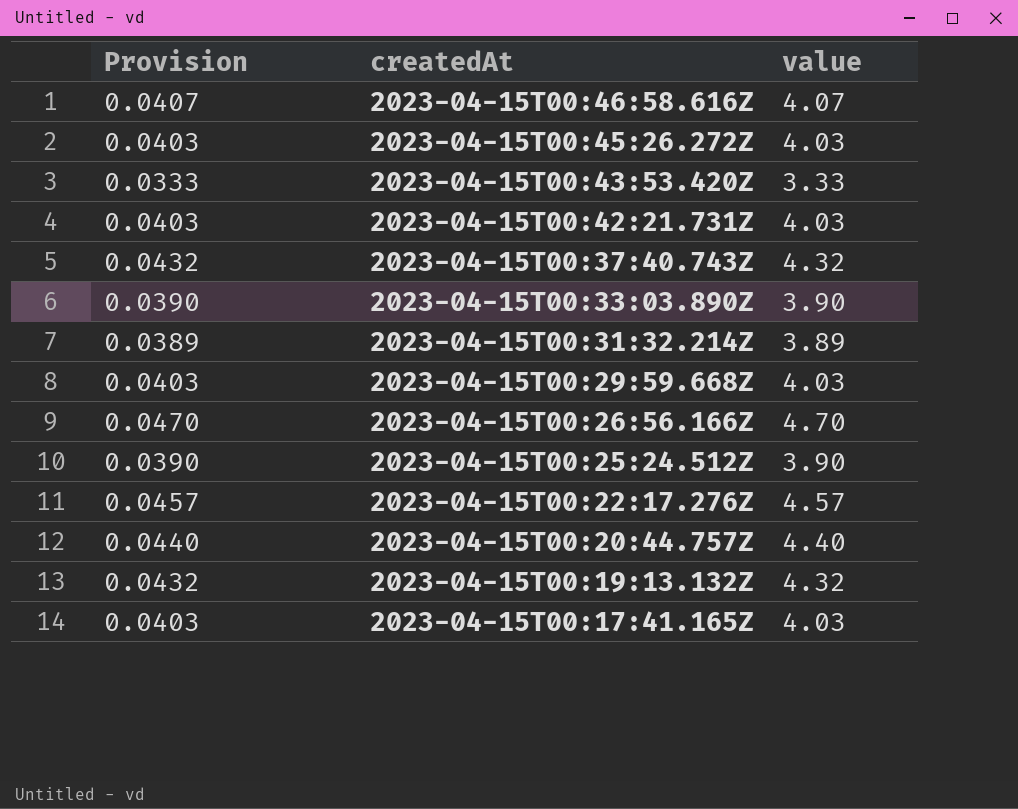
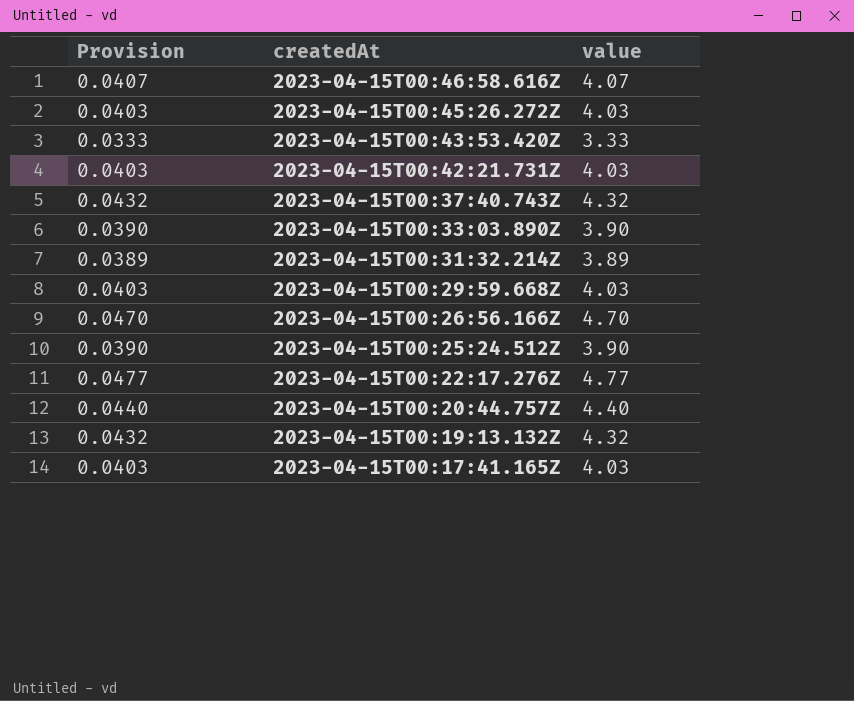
2023-04-15T00:22:17.276Z | Provision: 0.0457 -> 0.0477
2023-04-15T00:22:17.276Z | value: 4.57 -> 4.77

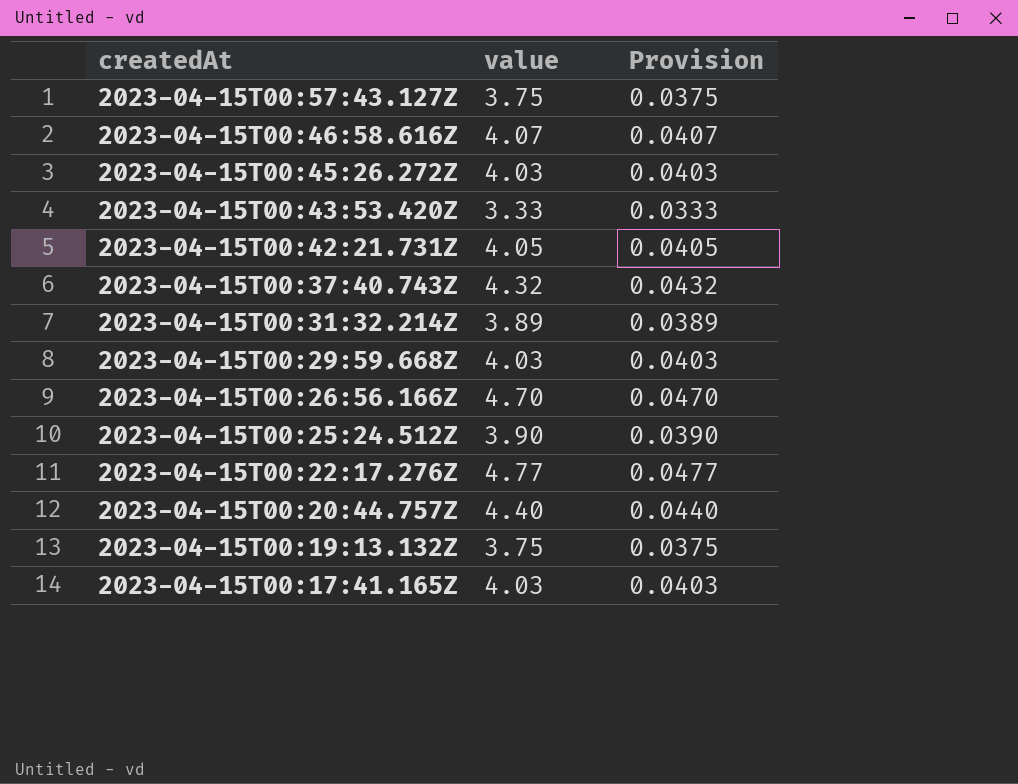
column Provision | position: 1 -> 3
row 2023-04-15T00:33:03.890Z: 0.0390 | 3.90 -> none
row 2023-04-15T00:57:43.127Z: none -> 3.75 | 0.0375
2023-04-15T00:42:21.731Z | value: 4.03 -> 4.05
2023-04-15T00:42:21.731Z | Provision: 0.0403 -> 0.0405
2023-04-15T00:19:13.132Z | value: 4.32 -> 3.75
2023-04-15T00:19:13.132Z | Provision: 0.0432 -> 0.0375

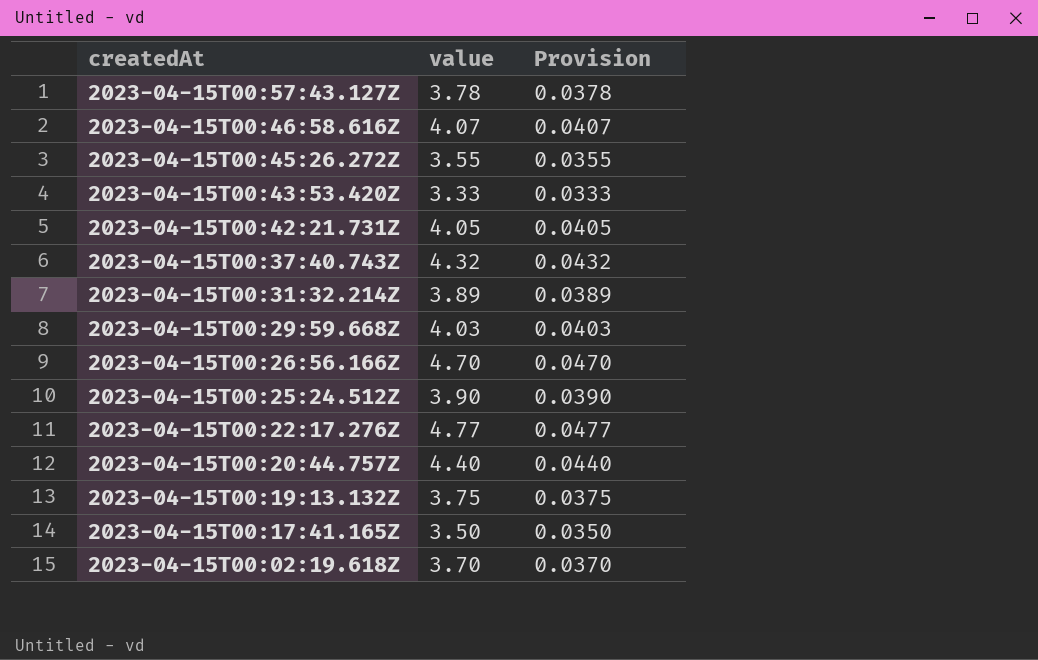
2023-04-15T00:57:43.127Z | value: 3.75 -> 3.78
2023-04-15T00:57:43.127Z | Provision: 0.0375 -> 0.0378
2023-04-15T00:45:26.272Z | value: 4.03 -> 3.55
2023-04-15T00:45:26.272Z | Provision: 0.0403 -> 0.0355
2023-04-15T00:17:41.165Z | value: 4.03 -> 3.50
2023-04-15T00:17:41.165Z | Provision: 0.0403 -> 0.0350
row 2023-04-15T00:02:19.618Z: none -> 3.70 | 0.0370

